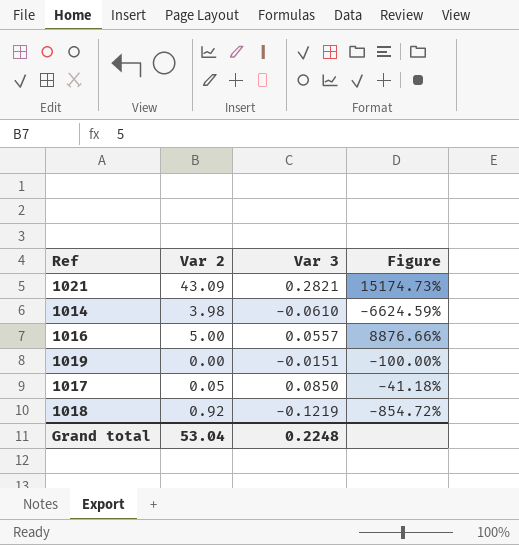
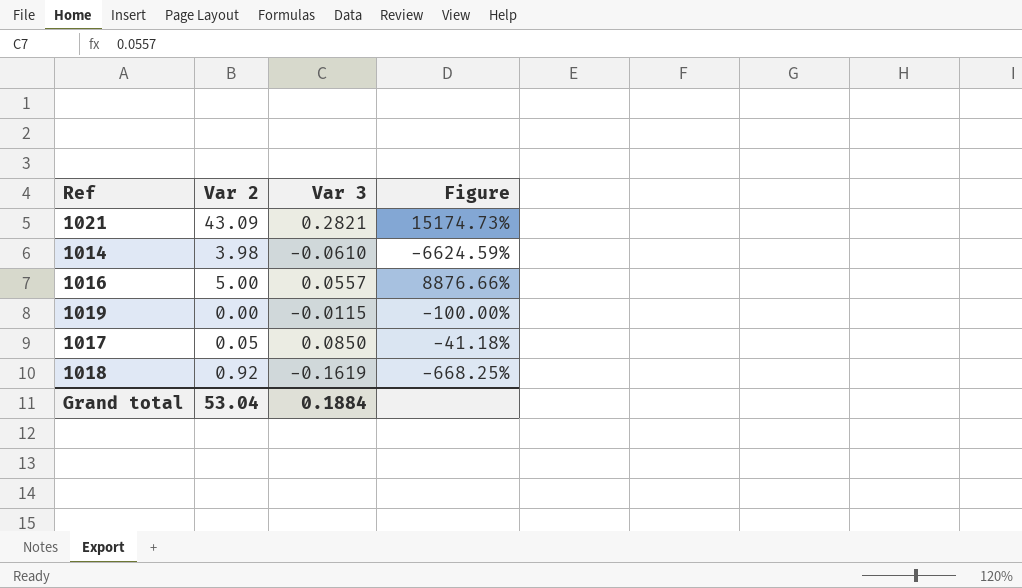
1019 | Var 3: -0.0151 -> -0.0115
1018 | Var 3: -0.1219 -> -0.1619
1018 | Figure: -854.72% -> -668.25%
Grand total | Var 3: 0.2248 -> 0.1884

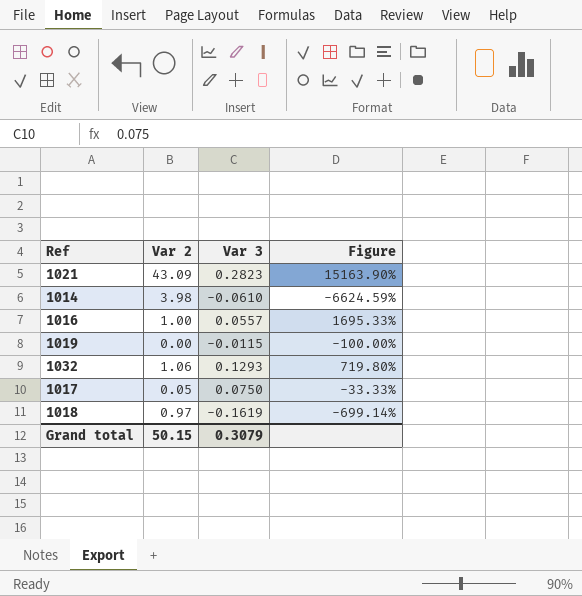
1021 | Var 3: 0.2821 -> 0.2823
1021 | Figure: 15174.73% -> 15163.90%
1016 | Var 2: 5.00 -> 1.00
1016 | Figure: 8876.66% -> 1695.33%
row 1032: none -> 1.06 | 0.1293 | 719.80%
1017 | Var 3: 0.0850 -> 0.0750
1017 | Figure: -41.18% -> -33.33%
1018 | Var 2: 0.92 -> 0.97
1018 | Figure: -668.25% -> -699.14%
Grand total | Var 2: 53.04 -> 50.15
Grand total | Var 3: 0.1884 -> 0.3079

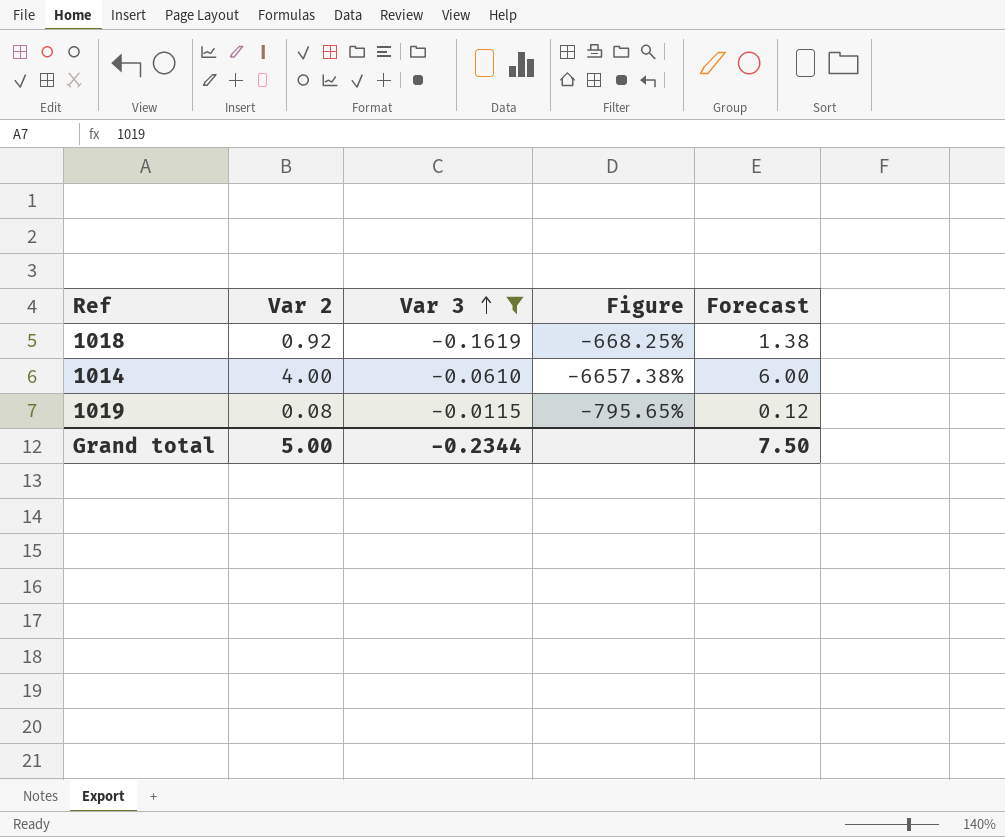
filter: none -> Var 3 <= -0.0115
row order: none -> Var 3 ascending
column Forecast | formula: none -> [Var 2] * 1.5
1018 | Var 2: 0.97 -> 0.92
1018 | Figure: -699.14% -> -668.25%
1014 | Var 2: 3.98 -> 4.00
1014 | Figure: -6624.59% -> -6657.38%
1019 | Var 2: 0.00 -> 0.08
1019 | Figure: -100.00% -> -795.65%
Grand total | Var 2: 50.15 -> 5.00
Grand total | Var 3: 0.3079 -> -0.2344

